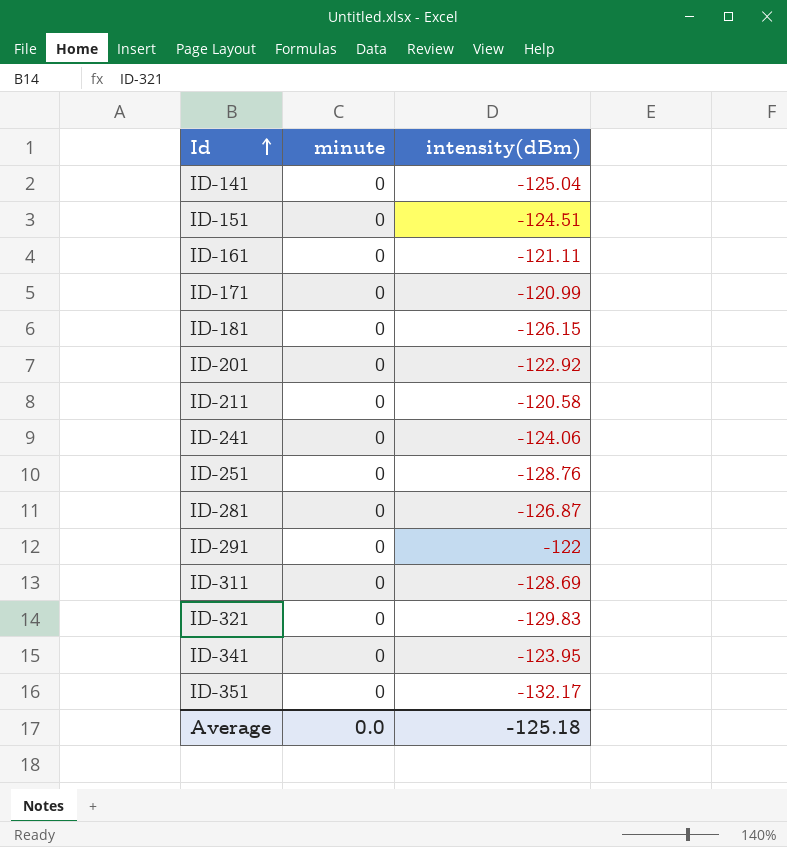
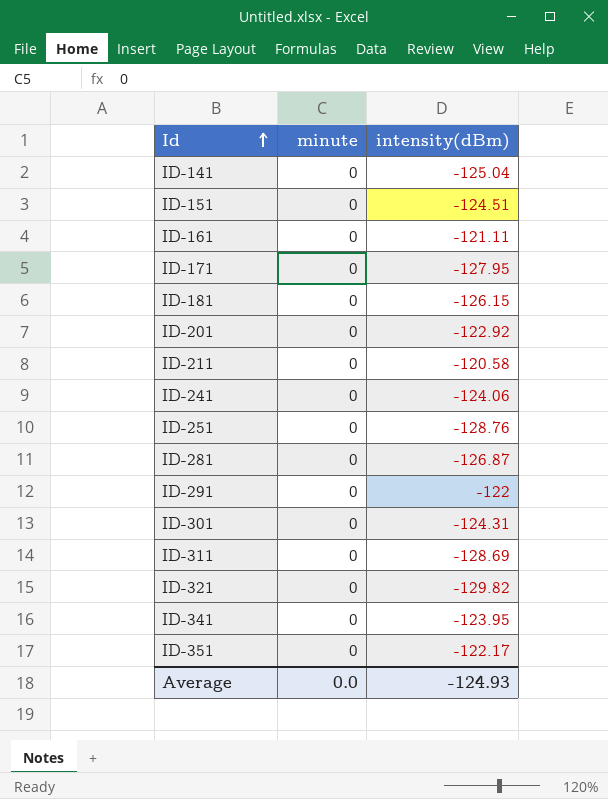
ID-171 | intensity(dBm): -120.99 -> -127.95
row ID-301: none -> 0 | -124.31
ID-321 | intensity(dBm): -129.83 -> -129.82
ID-351 | intensity(dBm): -132.17 -> -122.17
Average | intensity(dBm): -125.18 -> -124.93

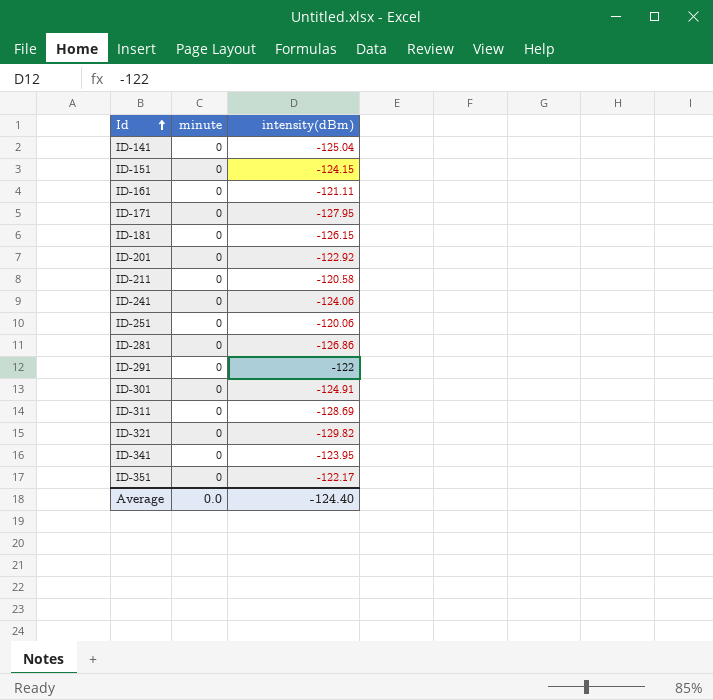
ID-151 | intensity(dBm): -124.51 -> -124.15
ID-251 | intensity(dBm): -128.76 -> -120.06
ID-281 | intensity(dBm): -126.87 -> -126.86
ID-301 | intensity(dBm): -124.31 -> -124.91
Average | intensity(dBm): -124.93 -> -124.40

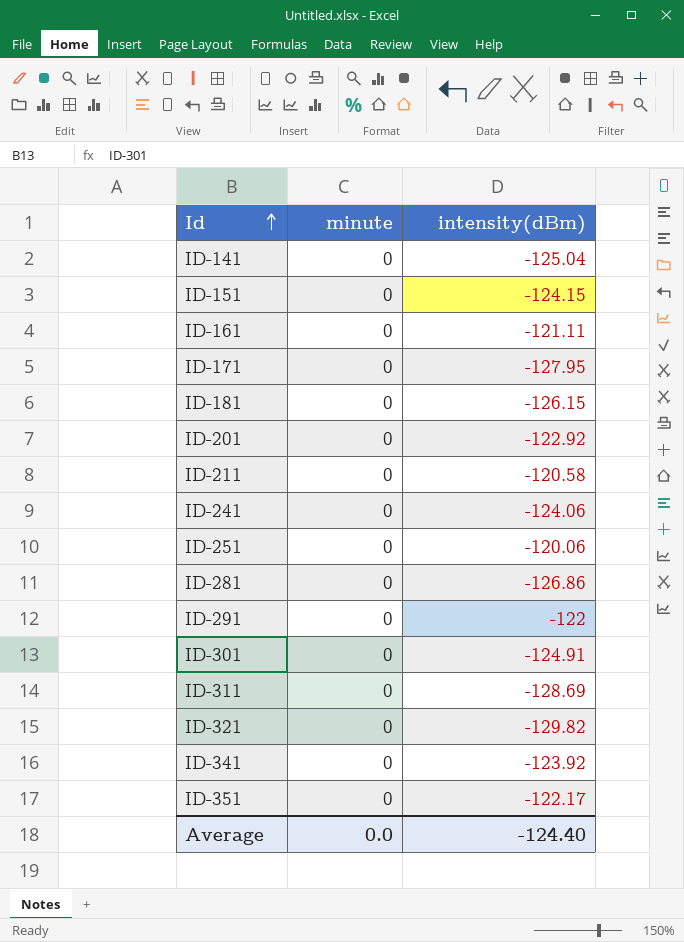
ID-341 | intensity(dBm): -123.95 -> -123.92

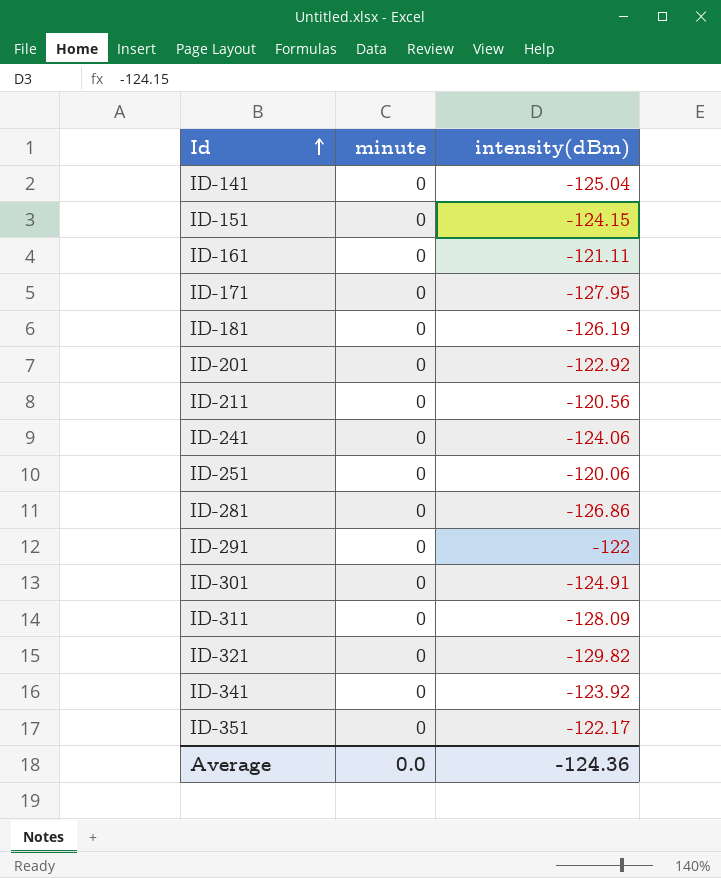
ID-181 | intensity(dBm): -126.15 -> -126.19
ID-211 | intensity(dBm): -120.58 -> -120.56
ID-311 | intensity(dBm): -128.69 -> -128.09
Average | intensity(dBm): -124.40 -> -124.36

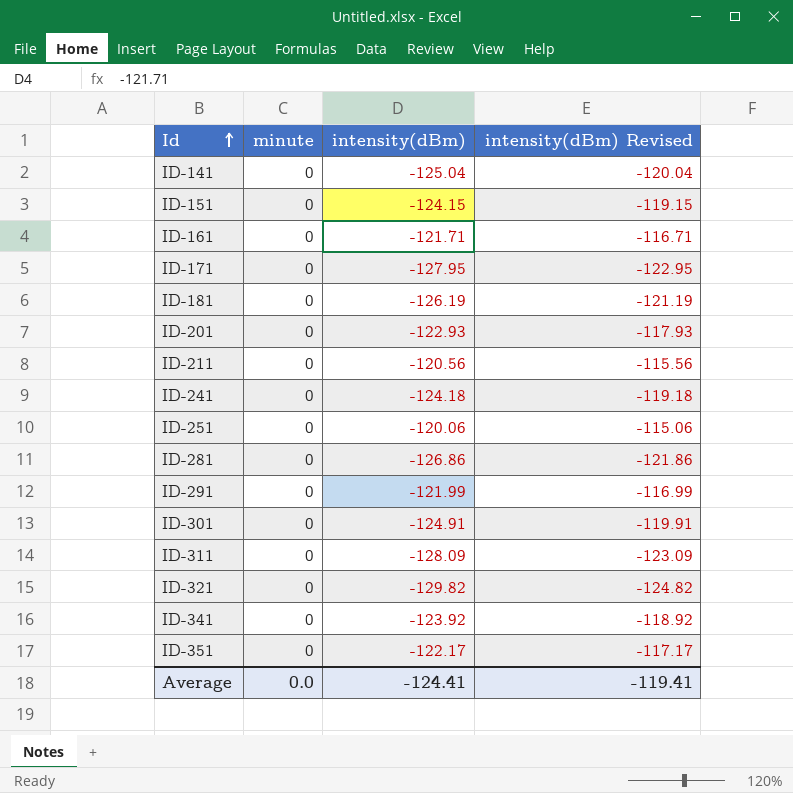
column intensity(dBm) Revised | formula: none -> [intensity(dBm)] + 5
ID-161 | intensity(dBm): -121.11 -> -121.71
ID-201 | intensity(dBm): -122.92 -> -122.93
ID-241 | intensity(dBm): -124.06 -> -124.18
ID-291 | intensity(dBm): -122 -> -121.99
Average | intensity(dBm): -124.36 -> -124.41

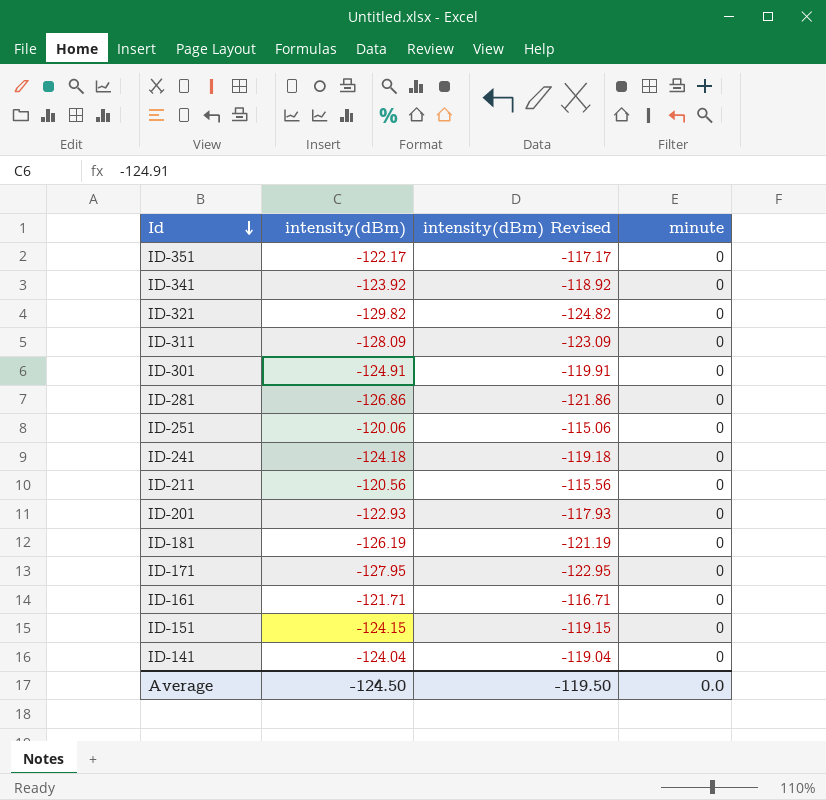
row order: Id ascending -> Id descending
column minute | position: 2 -> 4
row ID-291: 0 | -121.99 | -116.99 -> none
ID-141 | intensity(dBm): -125.04 -> -124.04
ID-141 | intensity(dBm) Revised: -120.04 -> -119.04
Average | intensity(dBm): -124.41 -> -124.50
Average | intensity(dBm) Revised: -119.41 -> -119.50

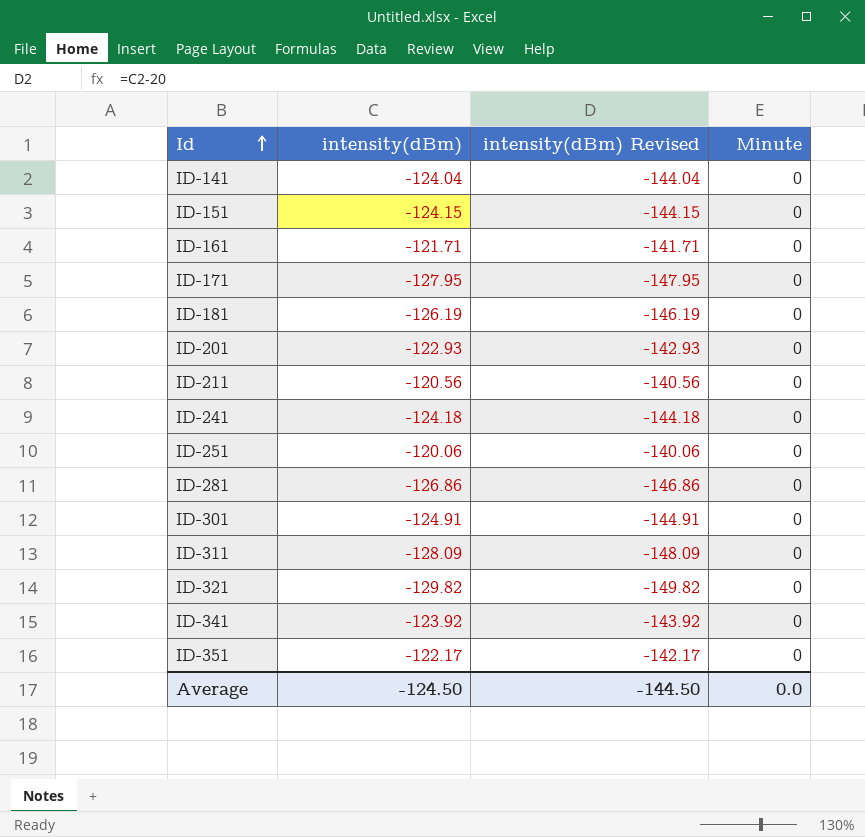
row order: Id descending -> Id ascending
column intensity(dBm) Revised | formula: [intensity(dBm)] + 5 -> [intensity(dBm)] - 20
column name: minute -> Minute
Average | intensity(dBm) Revised: -119.50 -> -144.50

